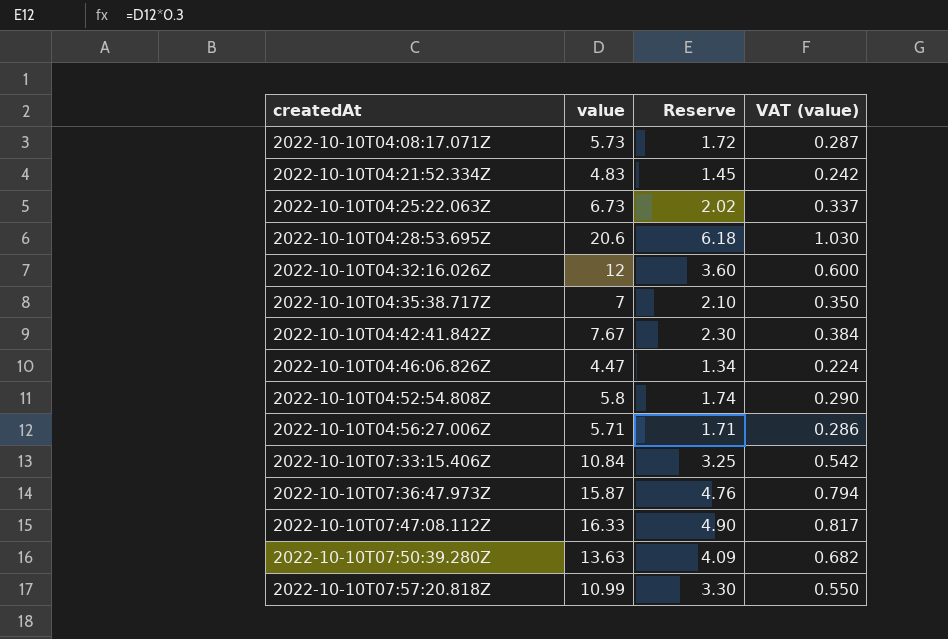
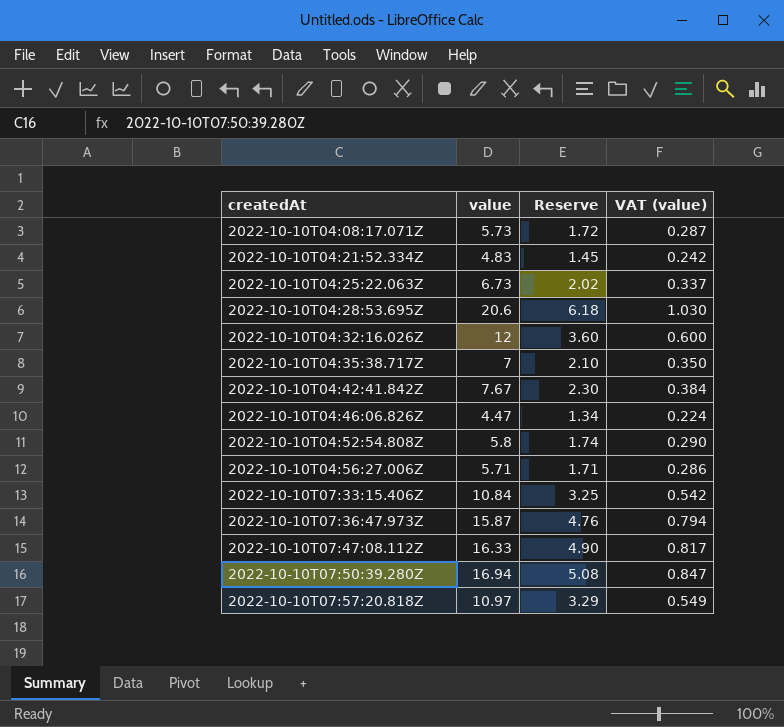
2022-10-10T07:50:39.280Z | value: 13.63 -> 16.94
2022-10-10T07:50:39.280Z | Reserve: 4.09 -> 5.08
2022-10-10T07:50:39.280Z | VAT (value): 0.682 -> 0.847
2022-10-10T07:57:20.818Z | value: 10.99 -> 10.97
2022-10-10T07:57:20.818Z | Reserve: 3.30 -> 3.29
2022-10-10T07:57:20.818Z | VAT (value): 0.550 -> 0.549

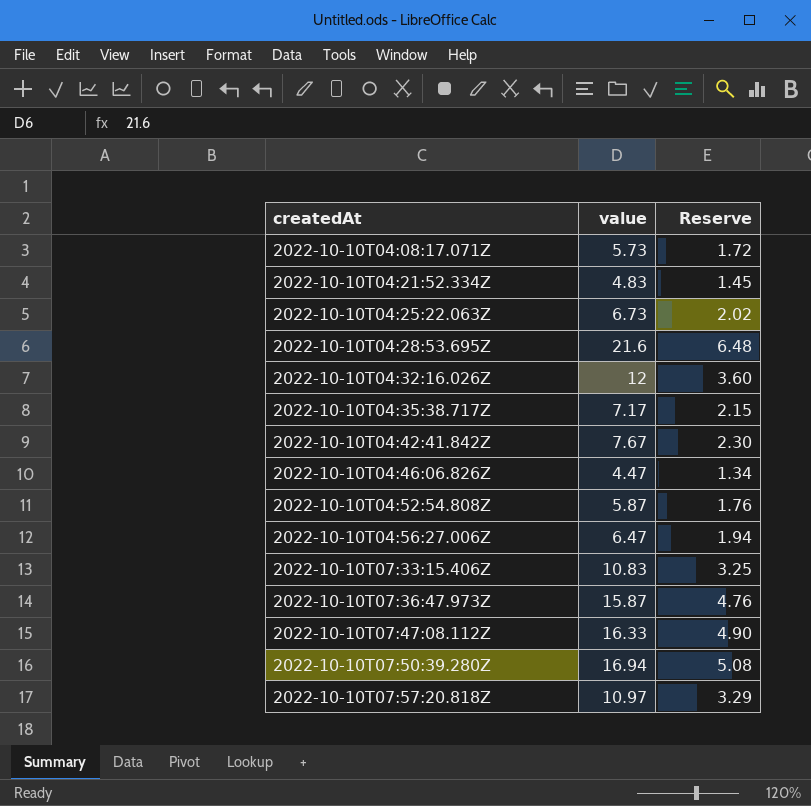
column VAT (value) | formula: [value] * 0.05 -> none
2022-10-10T04:28:53.695Z | value: 20.6 -> 21.6
2022-10-10T04:28:53.695Z | Reserve: 6.18 -> 6.48
2022-10-10T04:35:38.717Z | value: 7 -> 7.17
2022-10-10T04:35:38.717Z | Reserve: 2.10 -> 2.15
2022-10-10T04:52:54.808Z | value: 5.8 -> 5.87
2022-10-10T04:52:54.808Z | Reserve: 1.74 -> 1.76
2022-10-10T04:56:27.006Z | value: 5.71 -> 6.47
2022-10-10T04:56:27.006Z | Reserve: 1.71 -> 1.94
2022-10-10T07:33:15.406Z | value: 10.84 -> 10.83

